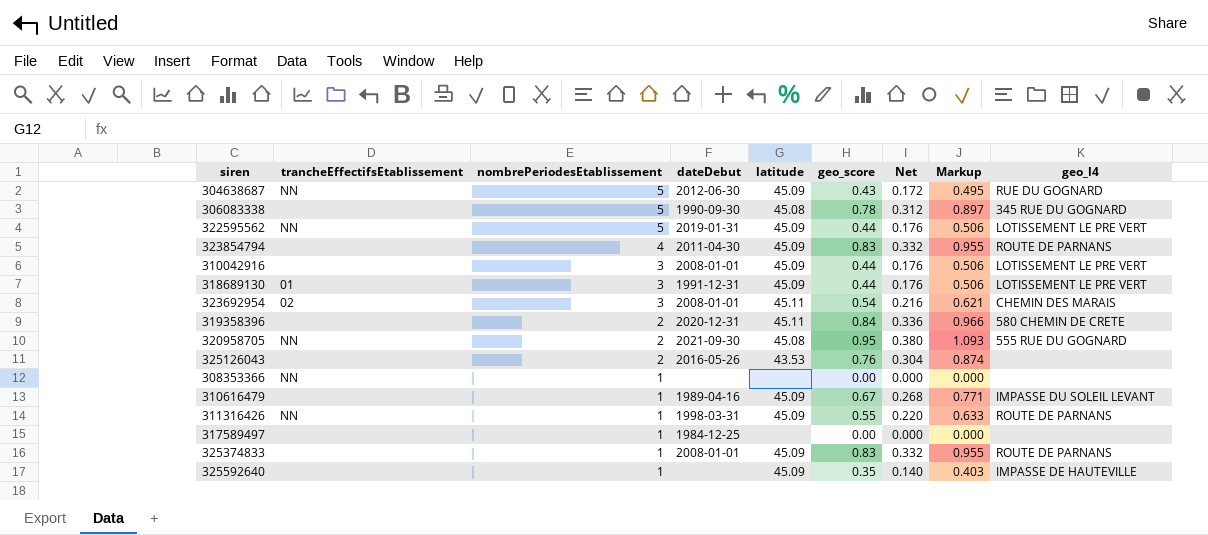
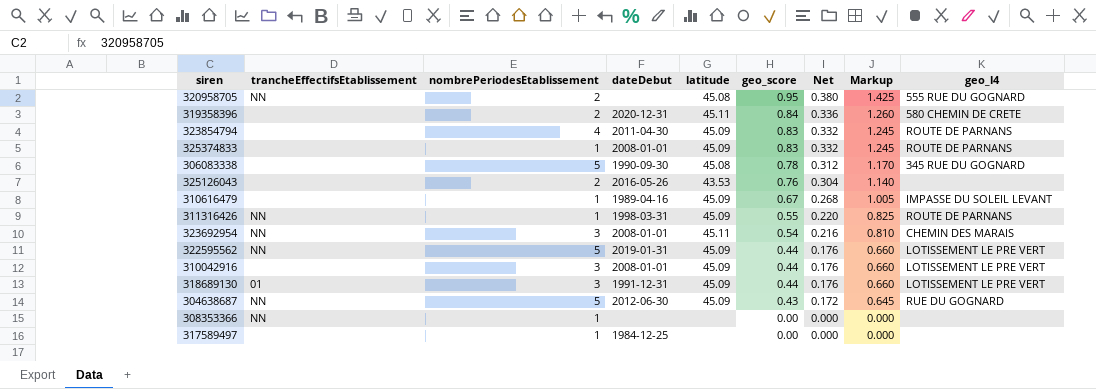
row order: nombrePeriodesEtablissement descending -> geo_score descending
column Markup | formula: [geo_score] * 1.15 -> [geo_score] * 1.5
row 325592640: none | 1 | none | 45.09 | 0.35 | 0.140 | 0.403 | IMPASSE DE HAUTEVILLE -> none
320958705 | dateDebut: 2021-09-30 -> none
323692954 | trancheEffectifsEtablissement: 02 -> NN

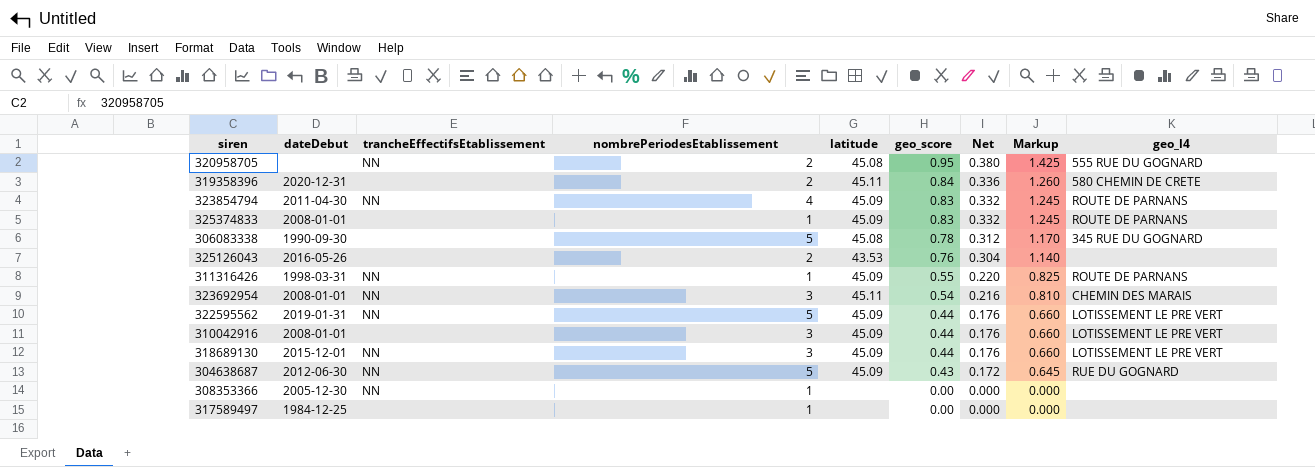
column dateDebut | position: 4 -> 2
row 310616479: none | 1 | 1989-04-16 | 45.09 | 0.67 | 0.268 | 1.005 | IMPASSE DU SOLEIL LEVANT -> none
323854794 | trancheEffectifsEtablissement: none -> NN
318689130 | dateDebut: 1991-12-31 -> 2015-12-01
318689130 | trancheEffectifsEtablissement: 01 -> NN
308353366 | dateDebut: none -> 2005-12-30

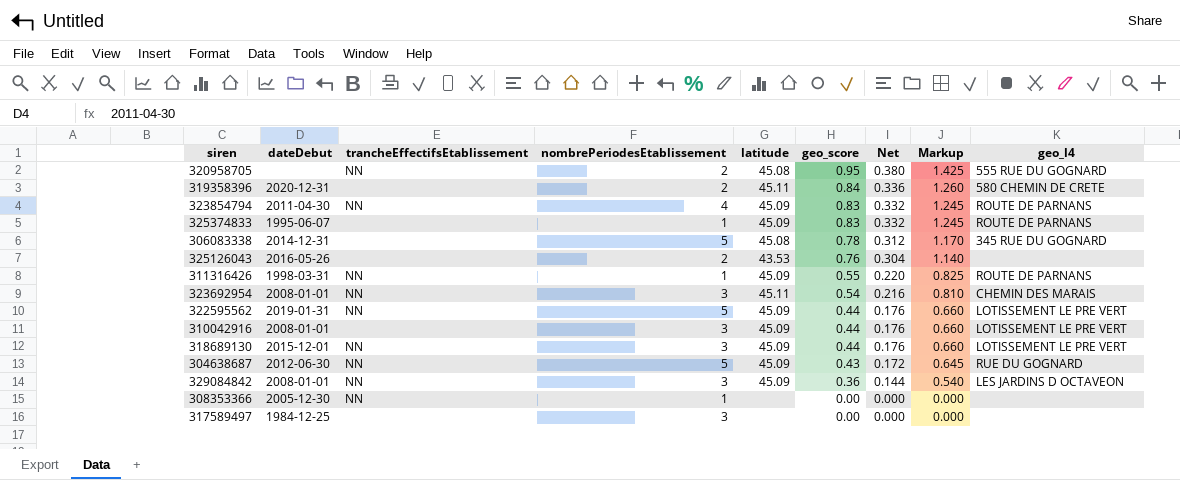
325374833 | dateDebut: 2008-01-01 -> 1995-06-07
306083338 | dateDebut: 1990-09-30 -> 2014-12-31
row 329084842: none -> 2008-01-01 | NN | 3 | 45.09 | 0.36 | 0.144 | 0.540 | LES JARDINS D OCTAVEON
317589497 | nombrePeriodesEtablissement: 1 -> 3

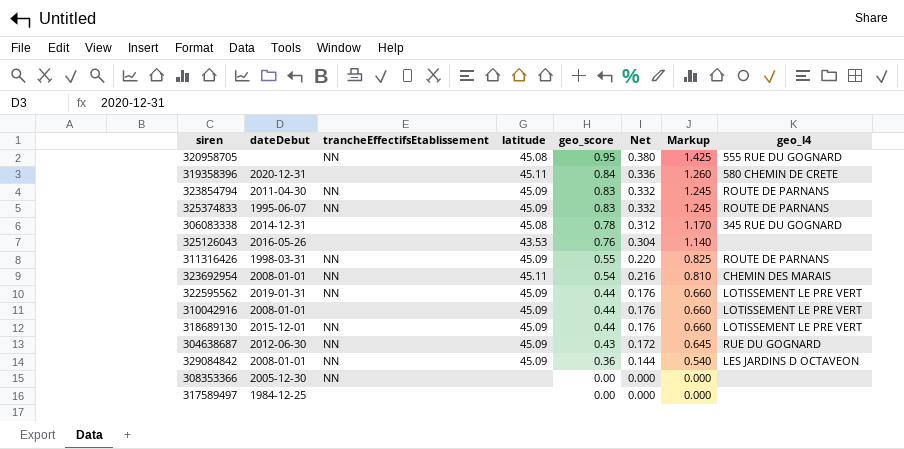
column nombrePeriodesEtablissement | position: 4 -> none
325374833 | trancheEffectifsEtablissement: none -> NN

